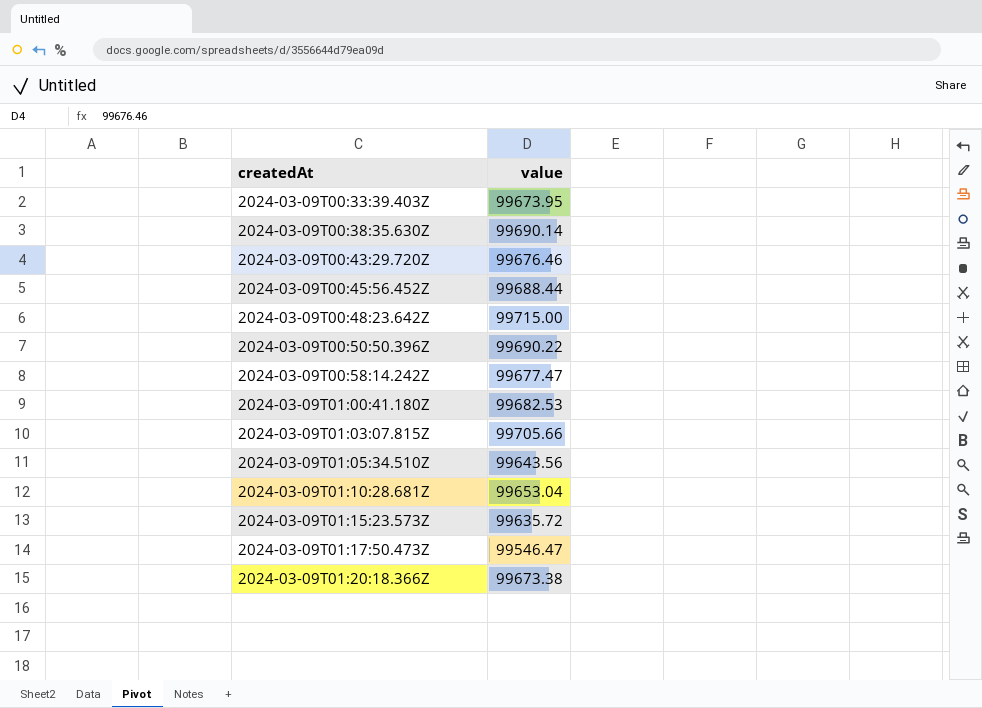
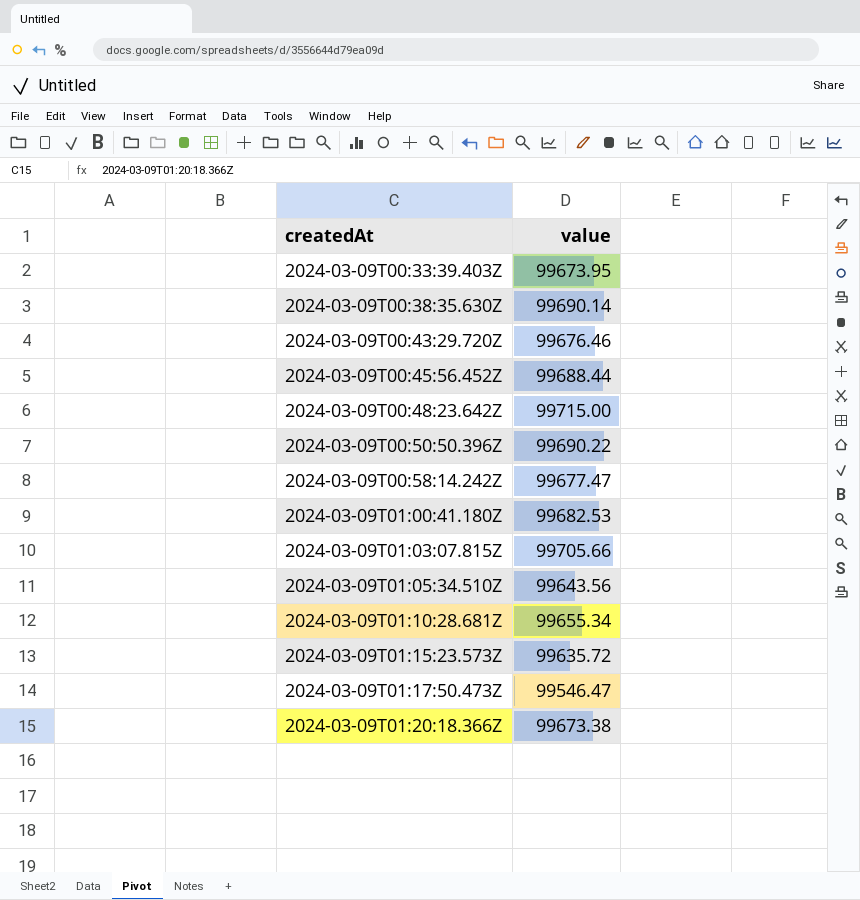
2024-03-09T01:10:28.681Z | value: 99653.04 -> 99655.34

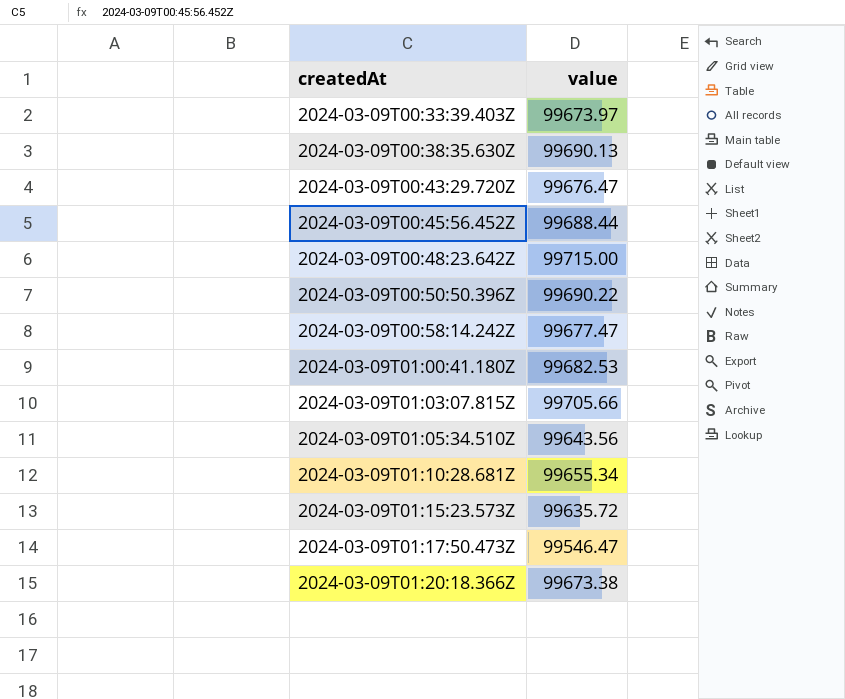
2024-03-09T00:33:39.403Z | value: 99673.95 -> 99673.97
2024-03-09T00:38:35.630Z | value: 99690.14 -> 99690.13
2024-03-09T00:43:29.720Z | value: 99676.46 -> 99676.47

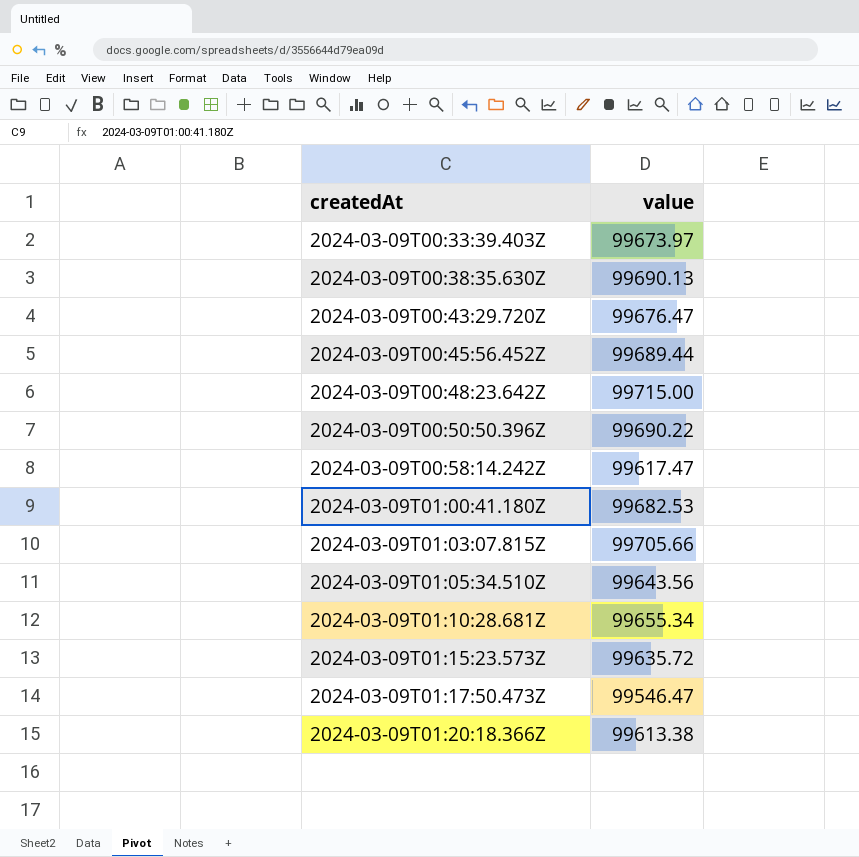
2024-03-09T00:45:56.452Z | value: 99688.44 -> 99689.44
2024-03-09T00:58:14.242Z | value: 99677.47 -> 99617.47
2024-03-09T01:20:18.366Z | value: 99673.38 -> 99613.38

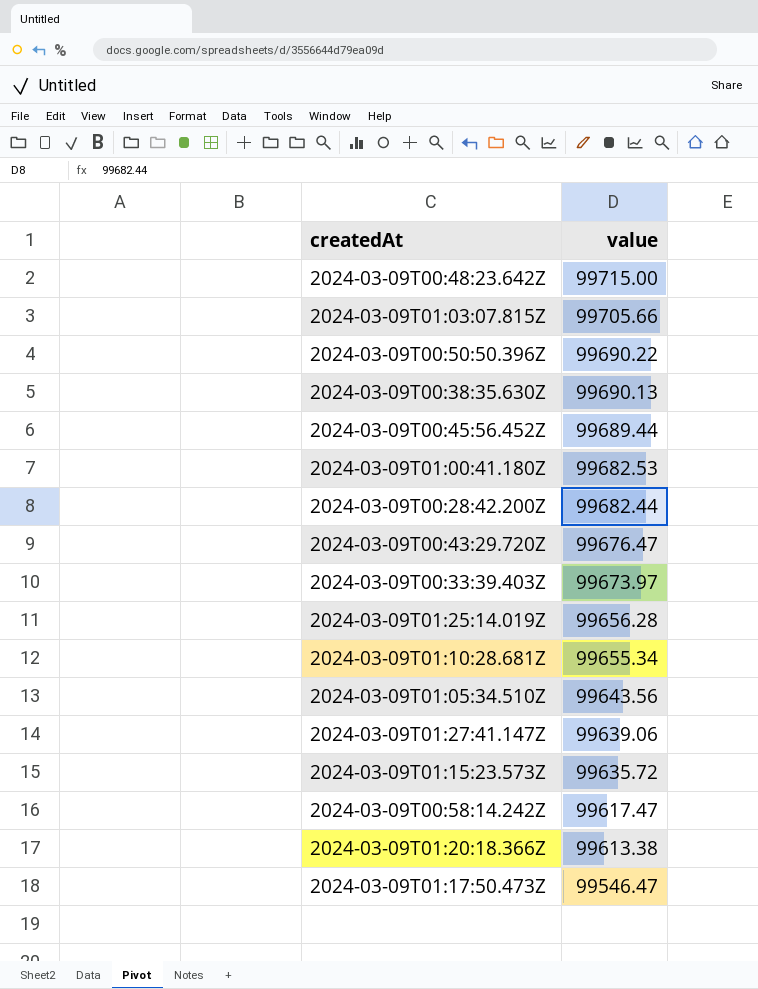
row order: createdAt ascending -> value descending
row 2024-03-09T00:28:42.200Z: none -> 99682.44
row 2024-03-09T01:25:14.019Z: none -> 99656.28
row 2024-03-09T01:27:41.147Z: none -> 99639.06

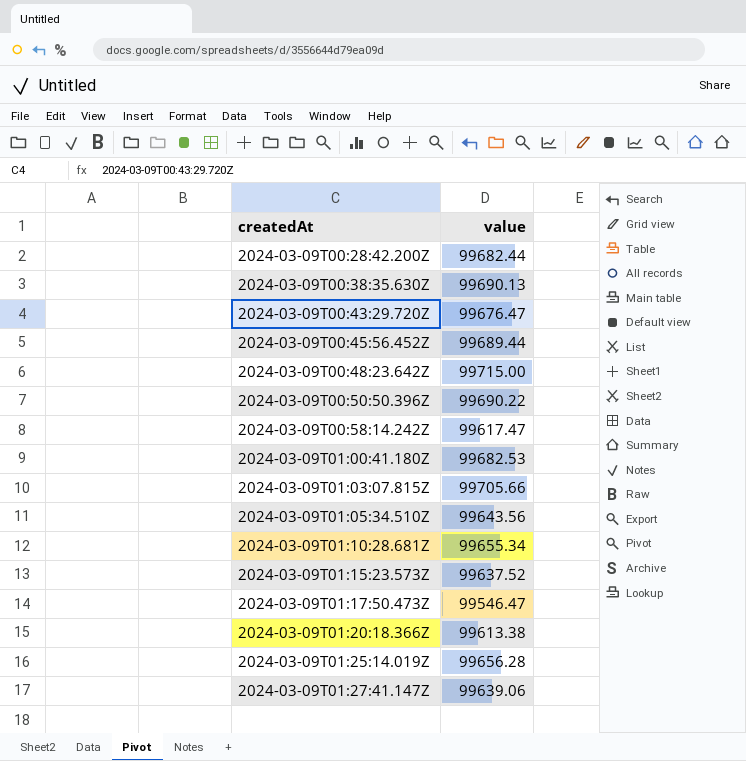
row order: value descending -> createdAt ascending
row 2024-03-09T00:33:39.403Z: 99673.97 -> none
2024-03-09T01:15:23.573Z | value: 99635.72 -> 99637.52

